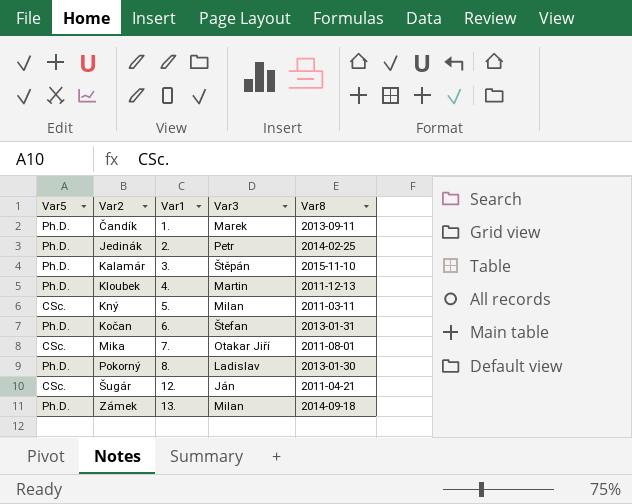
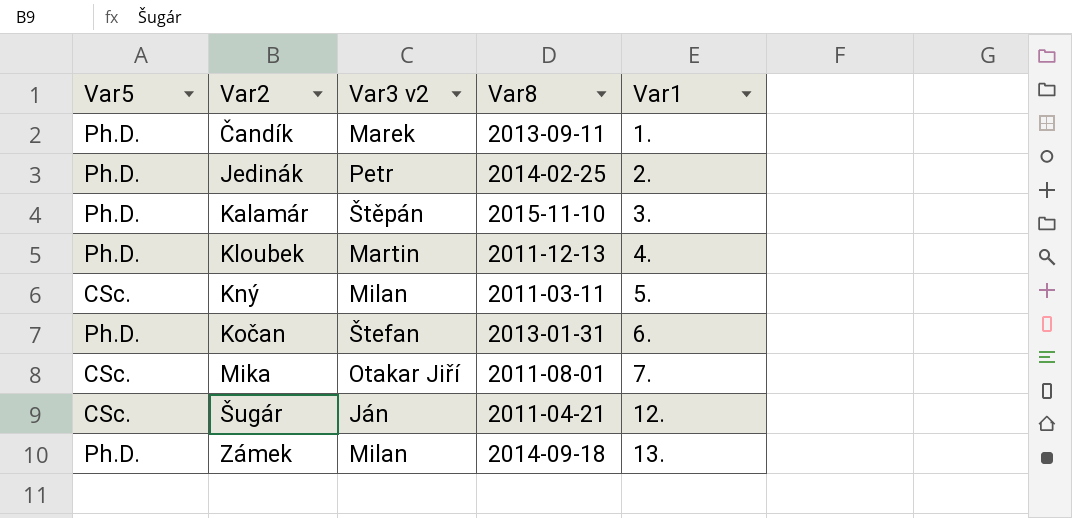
column name: Var3 -> Var3 v2
column Var1 | position: 3 -> 5
row Pokorný: Ph.D. | 8. | Ladislav | 2013-01-30 -> none

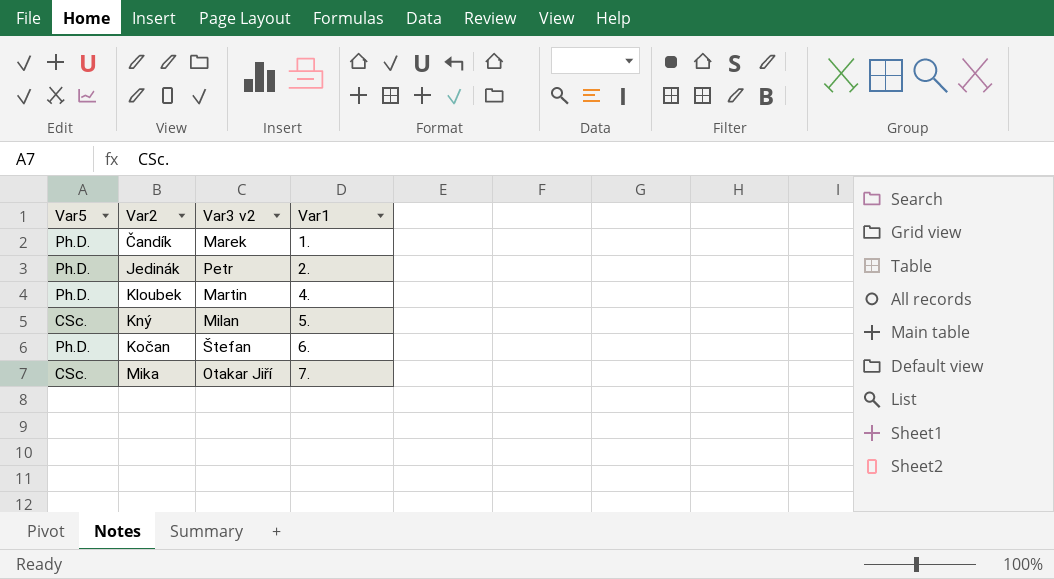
column Var8 | position: 4 -> none
row Kalamár: Ph.D. | Štěpán | 2015-11-10 | 3. -> none
row Šugár: CSc. | Ján | 2011-04-21 | 12. -> none
row Zámek: Ph.D. | Milan | 2014-09-18 | 13. -> none

